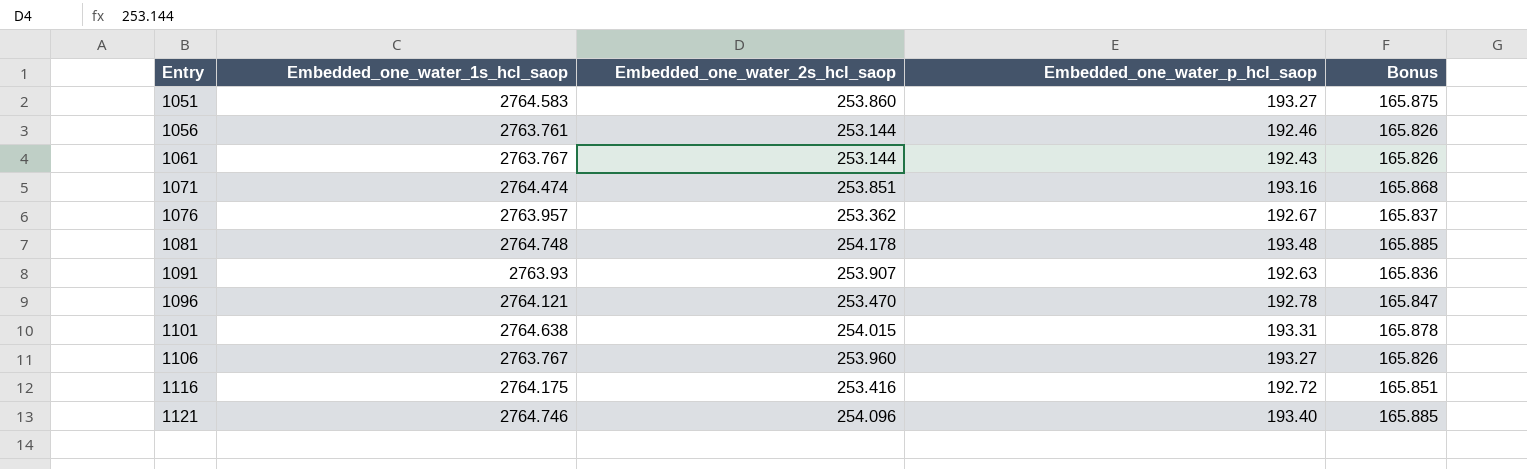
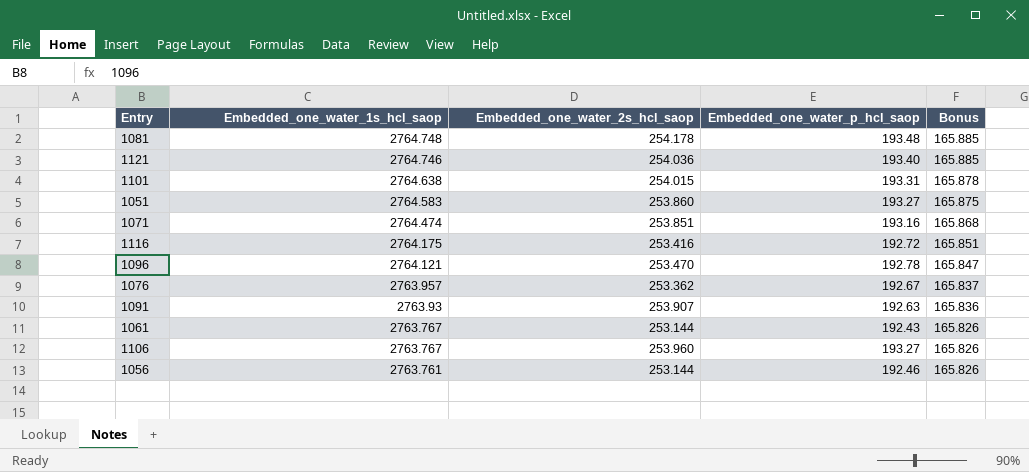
row order: Entry ascending -> Embedded_one_water_1s_hcl_saop descending
1121 | Embedded_one_water_2s_hcl_saop: 254.096 -> 254.036

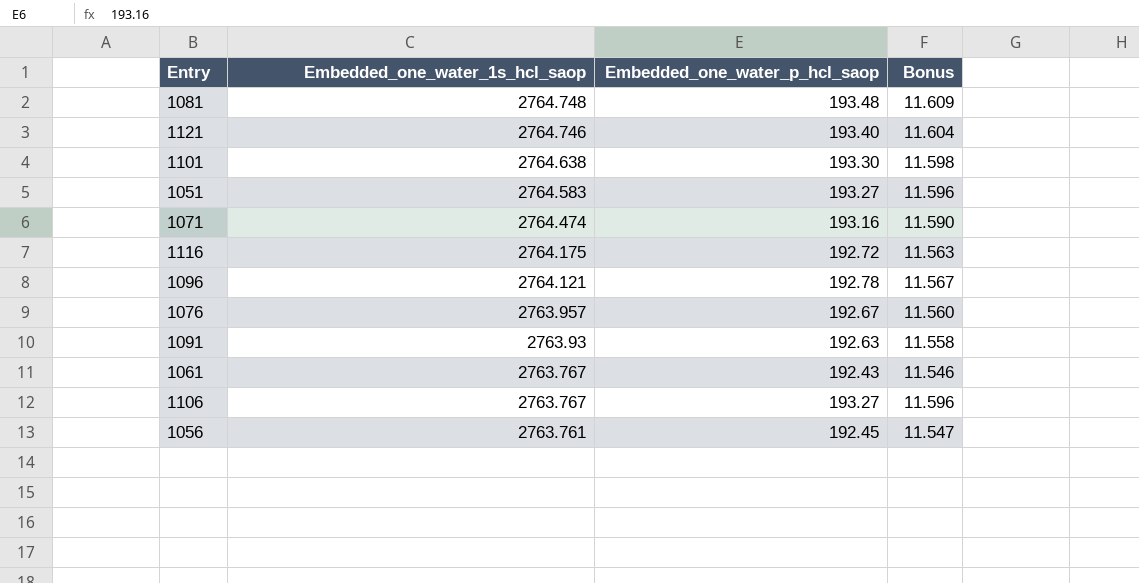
column Embedded_one_water_2s_hcl_saop | position: 3 -> none
column Bonus | formula: [Embedded_one_water_1s_hcl_saop] * 0.06 -> [Embedded_one_water_p_hcl_saop] * 0.06
1101 | Embedded_one_water_p_hcl_saop: 193.31 -> 193.30
1056 | Embedded_one_water_p_hcl_saop: 192.46 -> 192.45

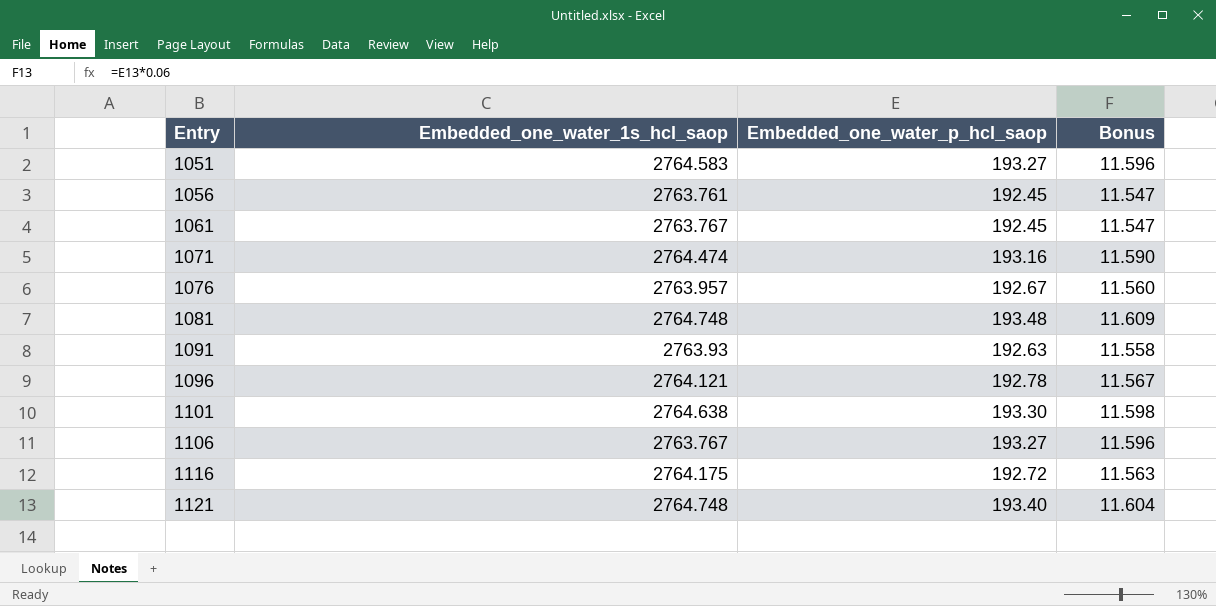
row order: Embedded_one_water_1s_hcl_saop descending -> Entry ascending
1061 | Embedded_one_water_p_hcl_saop: 192.43 -> 192.45
1061 | Bonus: 11.546 -> 11.547
1121 | Embedded_one_water_1s_hcl_saop: 2764.746 -> 2764.748

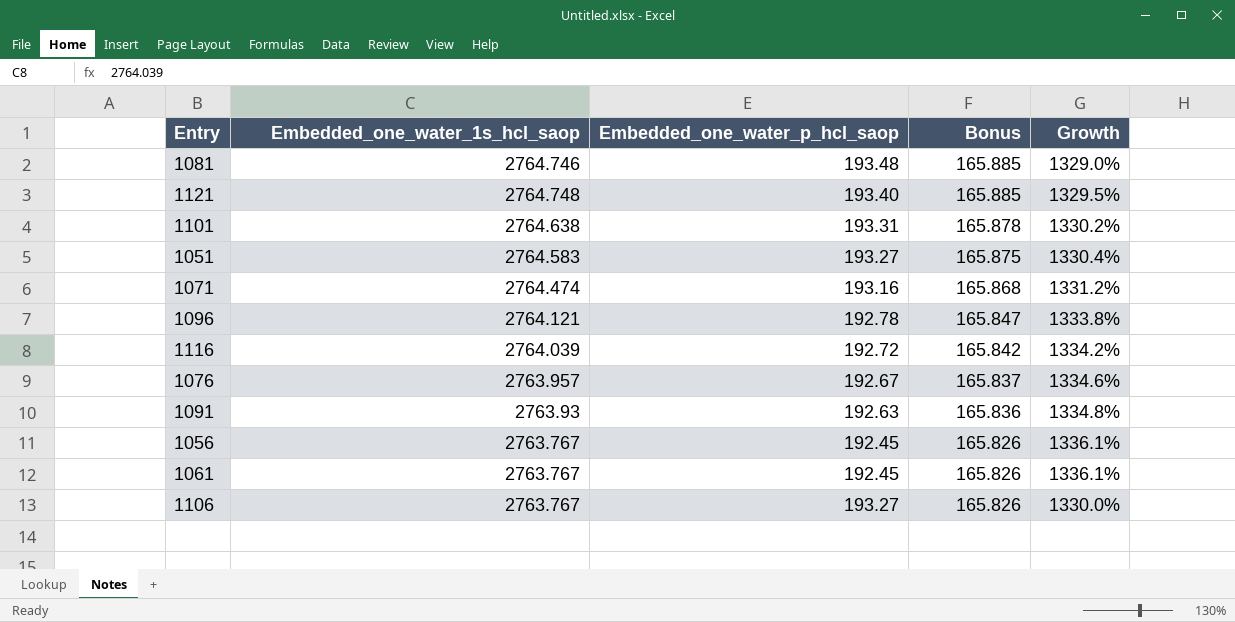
row order: Entry ascending -> Bonus descending
column Bonus | formula: [Embedded_one_water_p_hcl_saop] * 0.06 -> [Embedded_one_water_1s_hcl_saop] * 0.06
column Growth | formula: none -> ([Embedded_one_water_1s_hcl_saop] - [Embedded_one_water_p_hcl_saop]) / [Embedded_one_water_p_hcl_saop]
1081 | Embedded_one_water_1s_hcl_saop: 2764.748 -> 2764.746
1101 | Embedded_one_water_p_hcl_saop: 193.30 -> 193.31
1116 | Embedded_one_water_1s_hcl_saop: 2764.175 -> 2764.039
1056 | Embedded_one_water_1s_hcl_saop: 2763.761 -> 2763.767

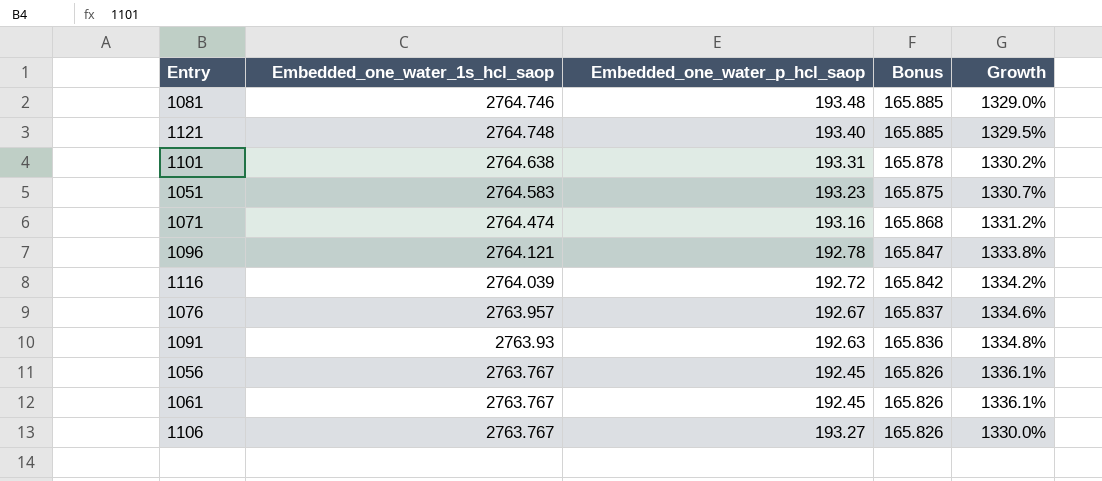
1051 | Embedded_one_water_p_hcl_saop: 193.27 -> 193.23
1051 | Growth: 1330.4% -> 1330.7%

